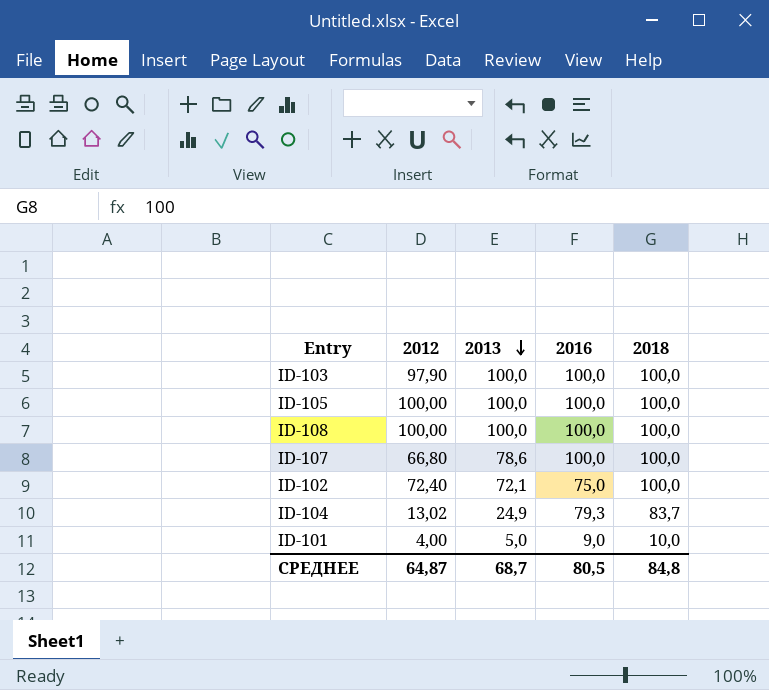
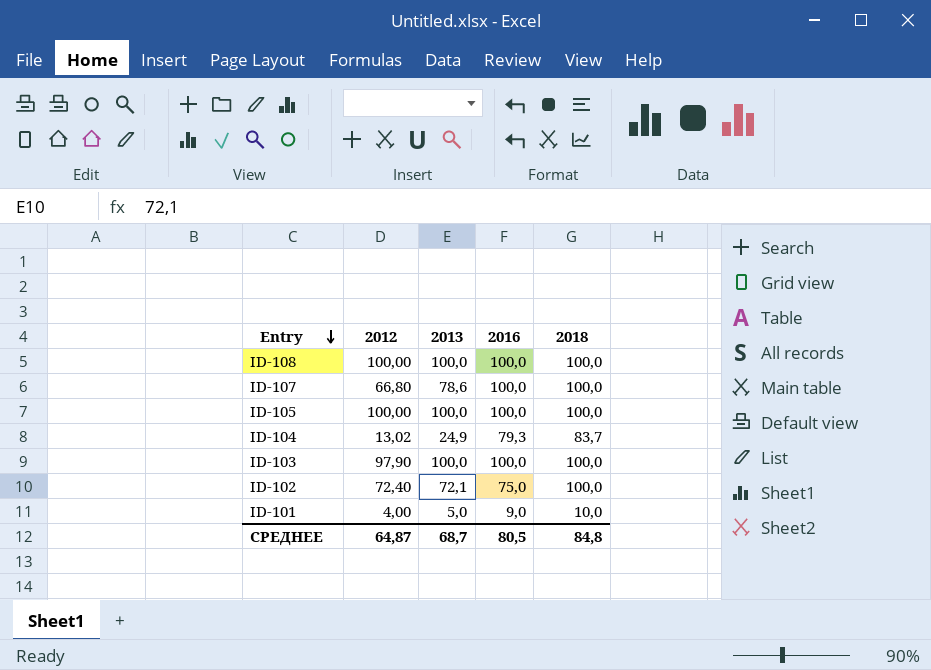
row order: 2013 descending -> Entry descending

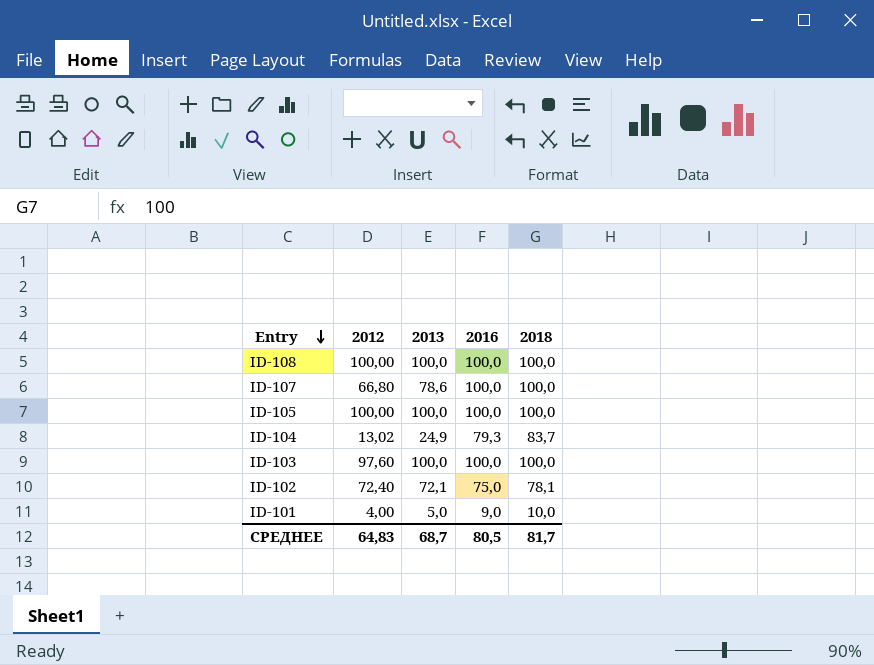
ID-103 | 2012: 97,90 -> 97,60
ID-102 | 2018: 100,0 -> 78,1
СРЕДНЕЕ | 2012: 64,87 -> 64,83
СРЕДНЕЕ | 2018: 84,8 -> 81,7

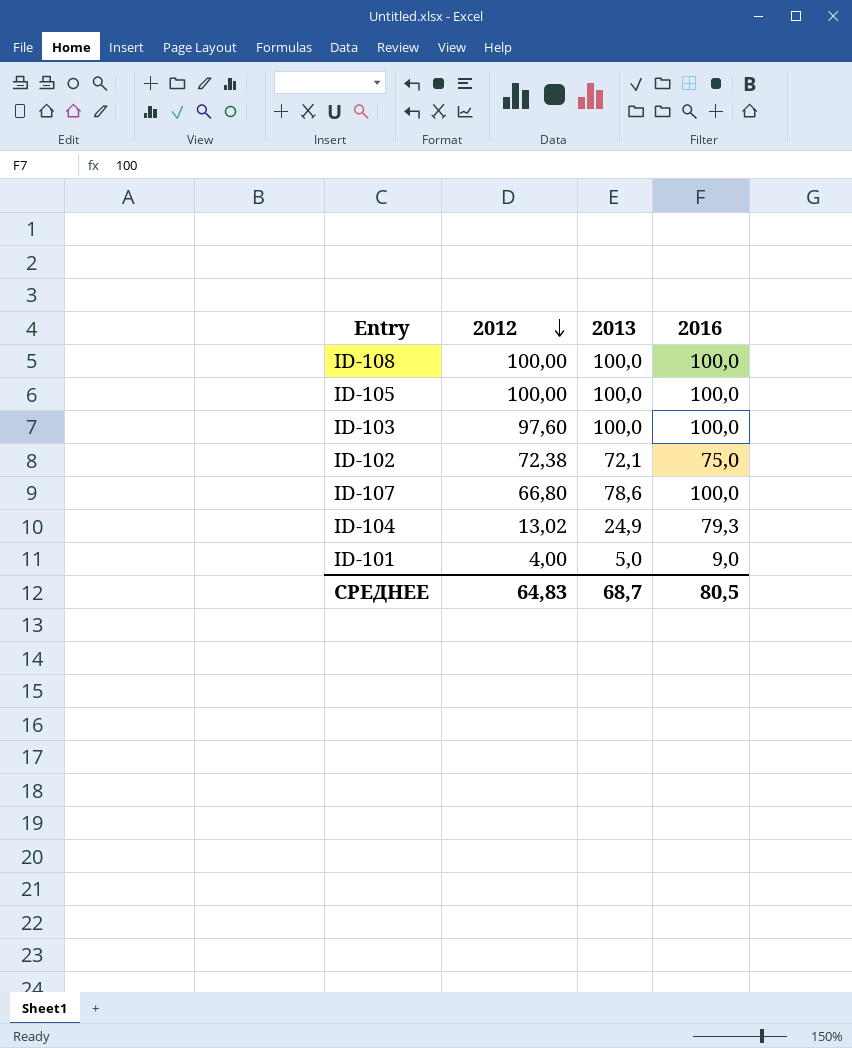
row order: Entry descending -> 2012 descending
column 2018 | position: 5 -> none
ID-102 | 2012: 72,40 -> 72,38

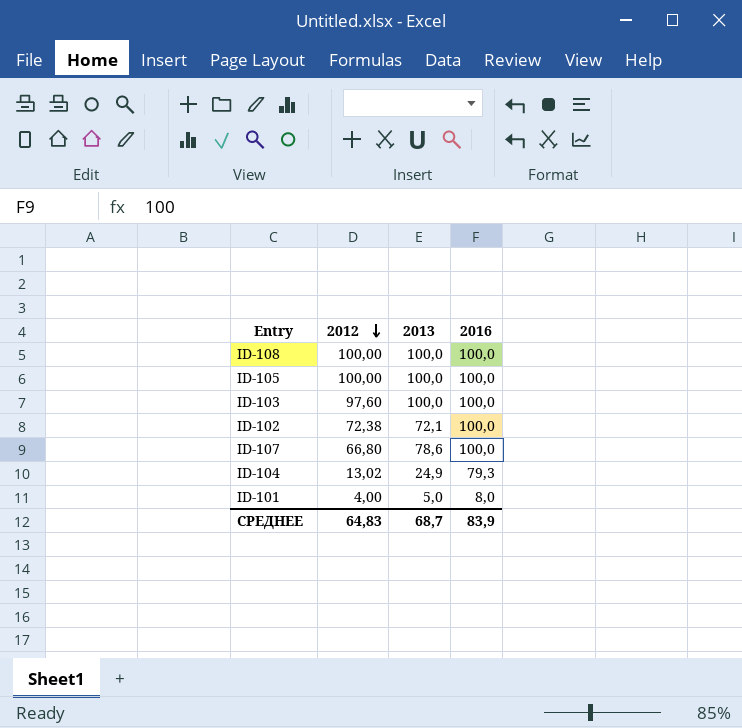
ID-102 | 2016: 75,0 -> 100,0
ID-101 | 2016: 9,0 -> 8,0
СРЕДНЕЕ | 2016: 80,5 -> 83,9

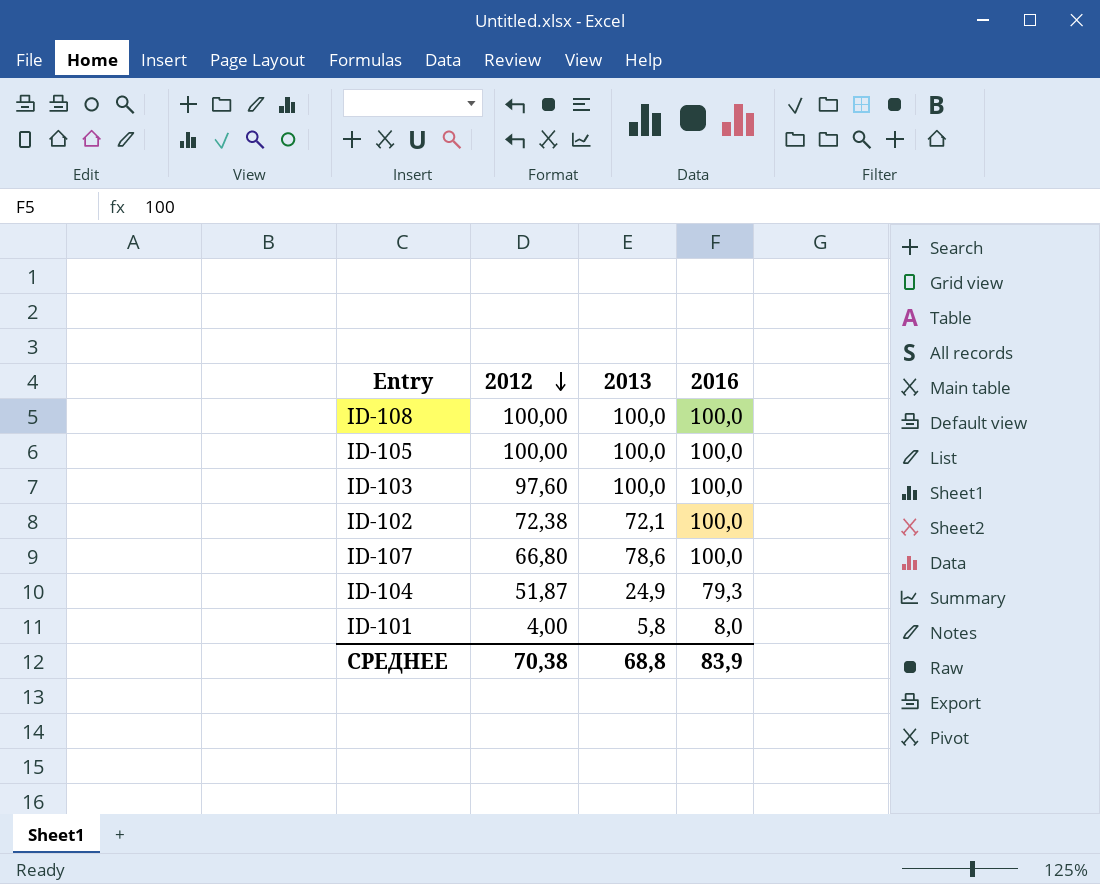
ID-104 | 2012: 13,02 -> 51,87
ID-101 | 2013: 5,0 -> 5,8
СРЕДНЕЕ | 2012: 64,83 -> 70,38
СРЕДНЕЕ | 2013: 68,7 -> 68,8

